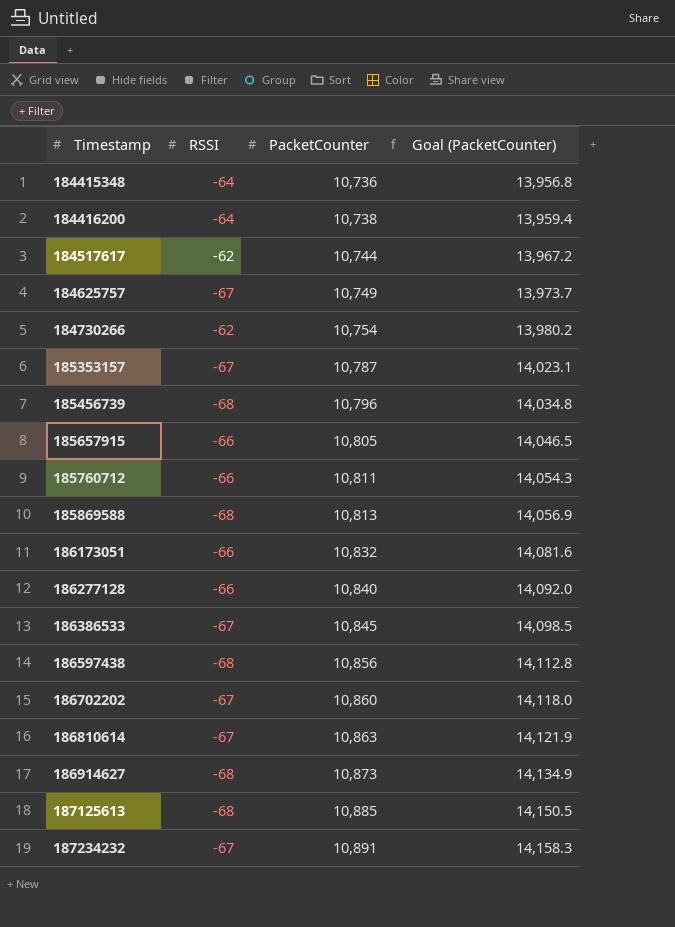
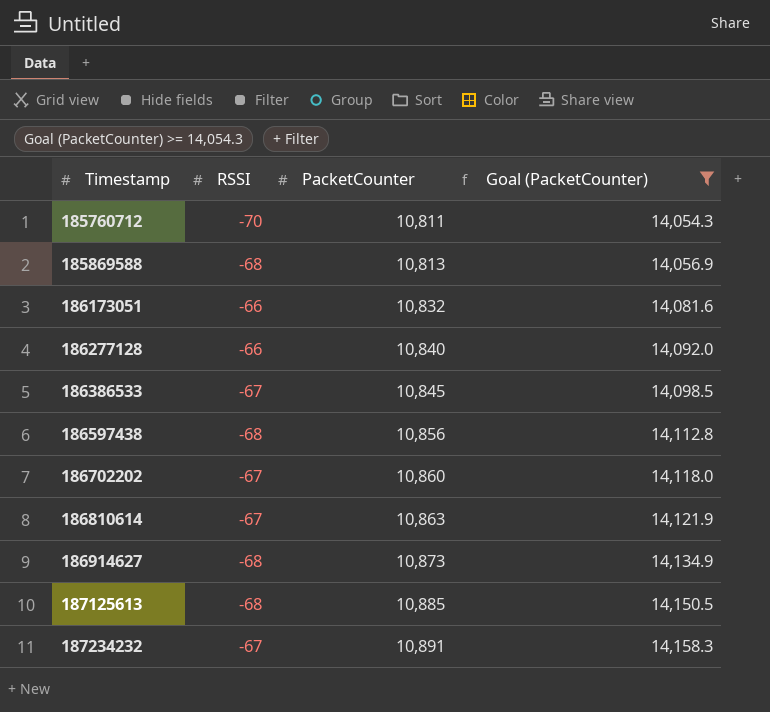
filter: none -> Goal (PacketCounter) >= 14,054.3
185760712 | RSSI: -66 -> -70

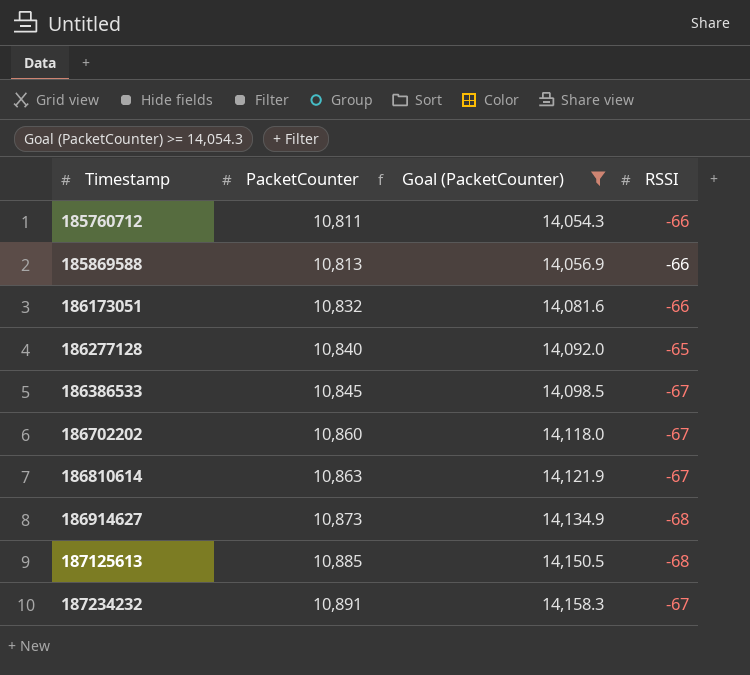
column RSSI | position: 2 -> 4
row 186597438: -68 | 10,856 | 14,112.8 -> none
185760712 | RSSI: -70 -> -66
185869588 | RSSI: -68 -> -66
186277128 | RSSI: -66 -> -65

